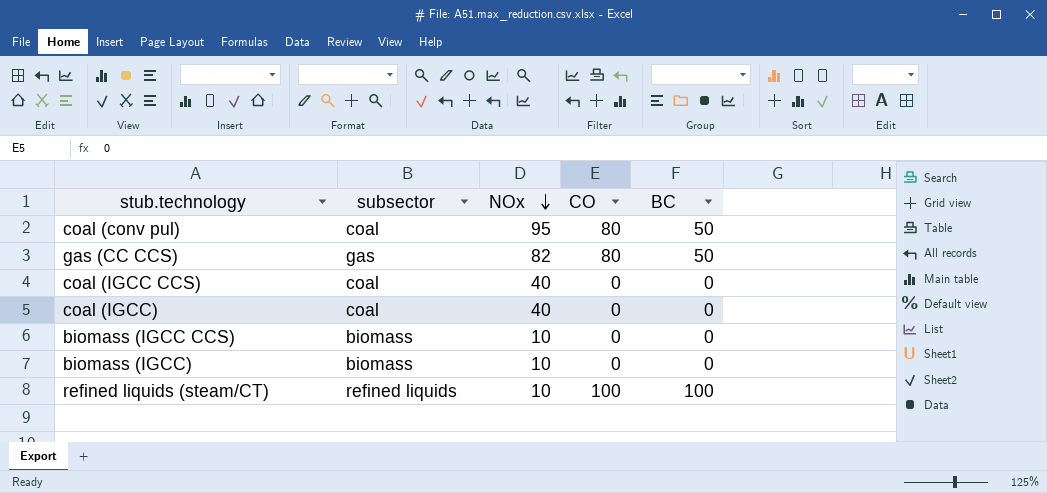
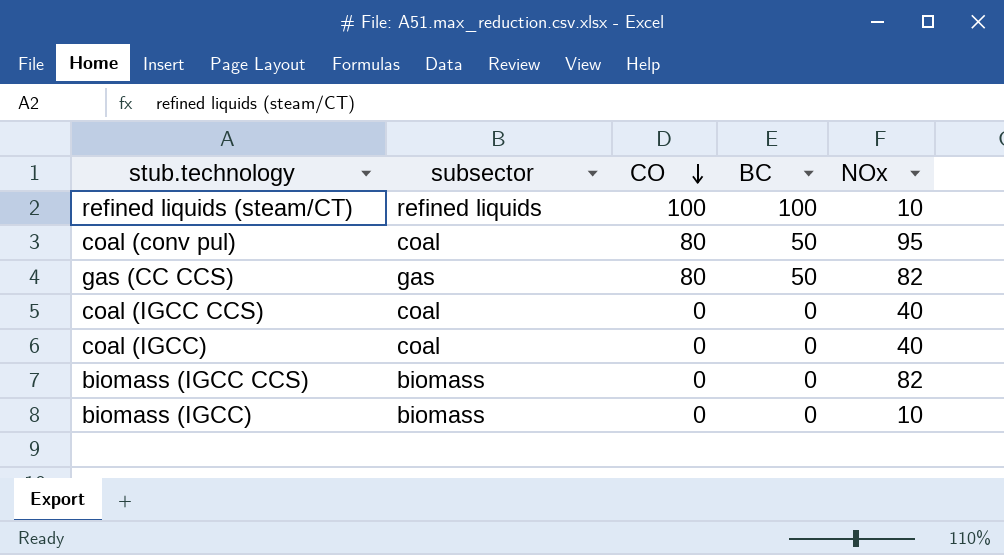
row order: NOx descending -> CO descending
column NOx | position: 3 -> 5
biomass (IGCC CCS) | NOx: 10 -> 82

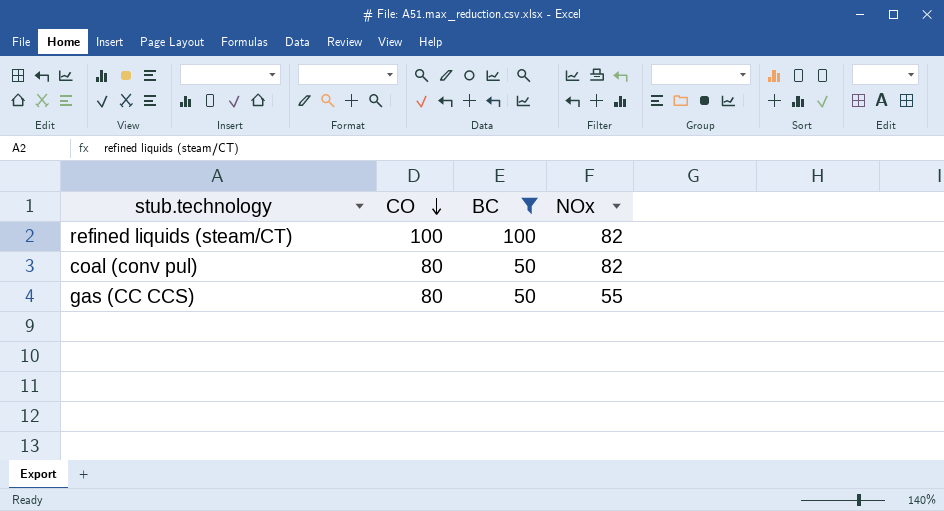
filter: none -> BC != 0
column subsector | position: 2 -> none
refined liquids (steam/CT) | NOx: 10 -> 82
coal (conv pul) | NOx: 95 -> 82
gas (CC CCS) | NOx: 82 -> 55

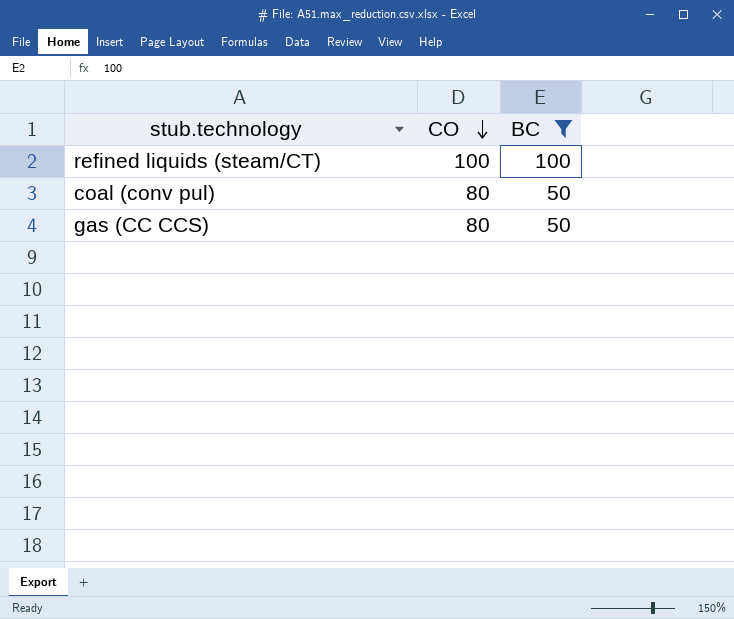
column NOx | position: 4 -> none

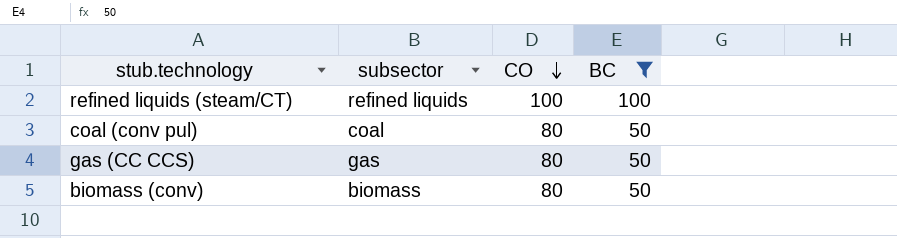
column subsector | position: none -> 2
row biomass (conv): none -> biomass | 80 | 50

